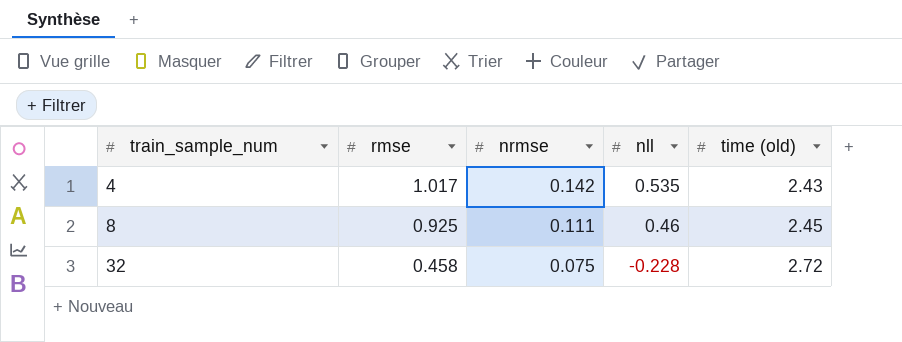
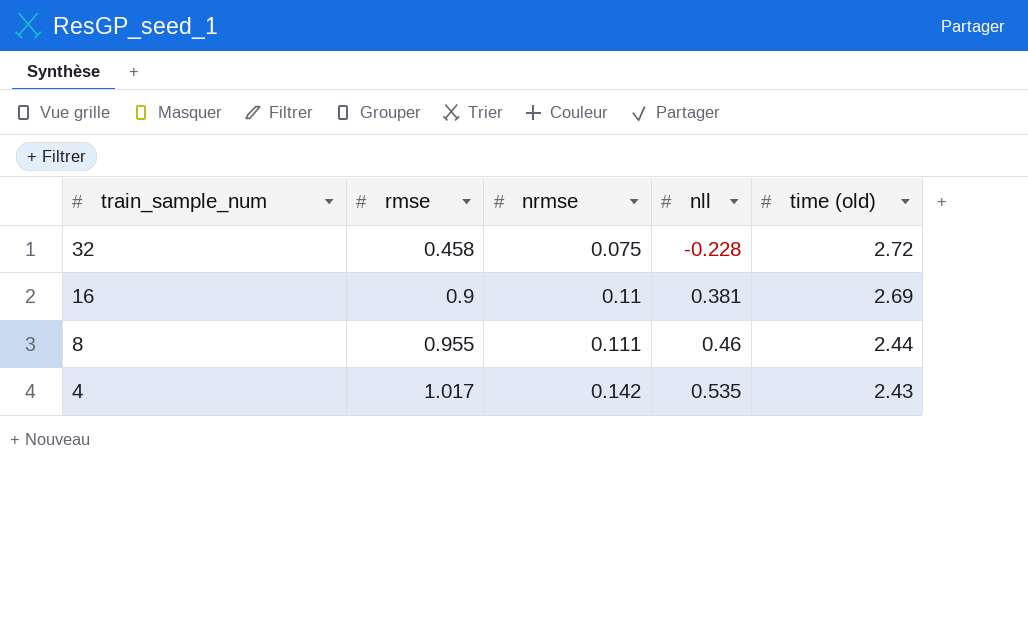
row order: train_sample_num ascending -> train_sample_num descending
row 16: none -> 0.9 | 0.11 | 0.381 | 2.69
8 | rmse: 0.925 -> 0.955
8 | time (old): 2.45 -> 2.44

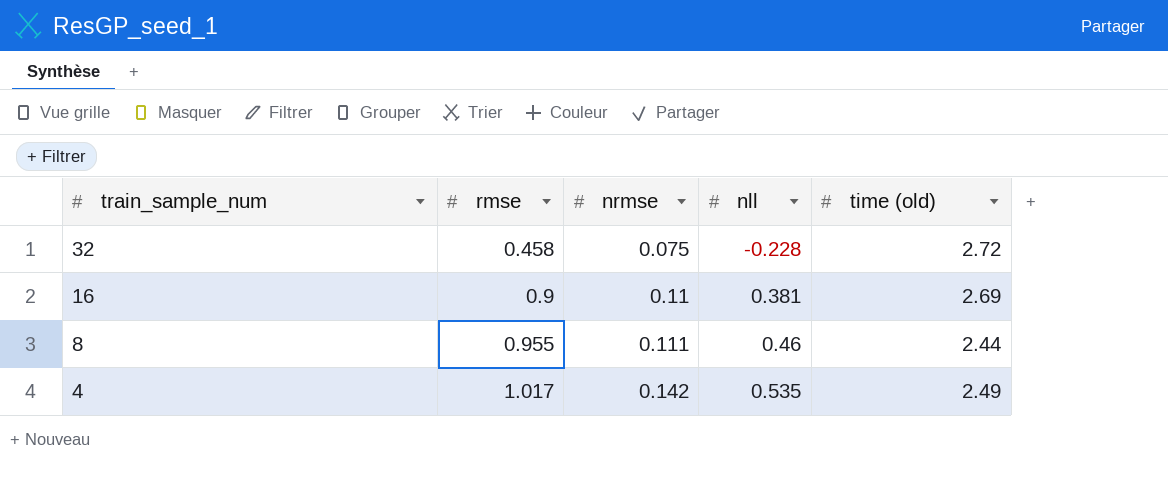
4 | time (old): 2.43 -> 2.49

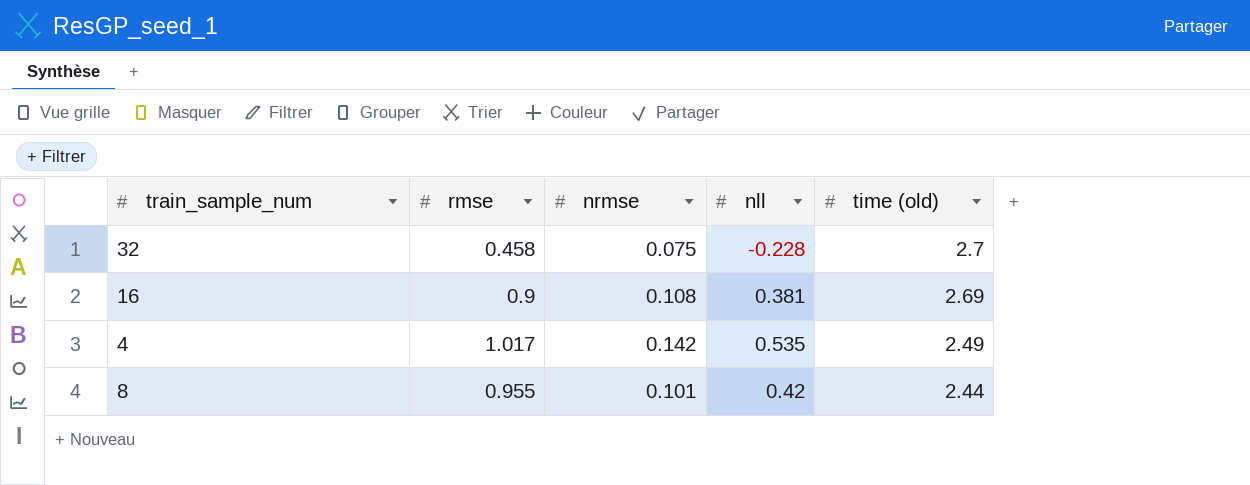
row order: train_sample_num descending -> time (old) descending
32 | time (old): 2.72 -> 2.7
16 | nrmse: 0.11 -> 0.108
8 | nrmse: 0.111 -> 0.101
8 | nll: 0.46 -> 0.42

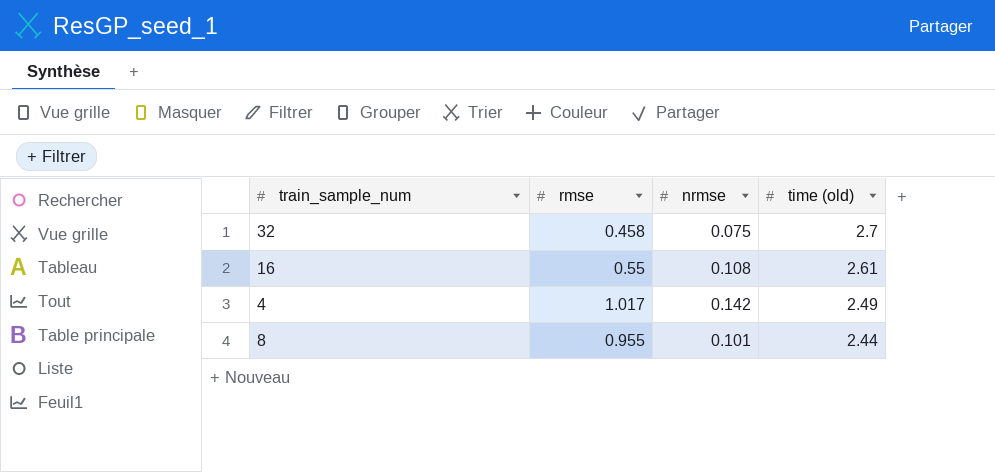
column nll | position: 4 -> none
16 | rmse: 0.9 -> 0.55
16 | time (old): 2.69 -> 2.61

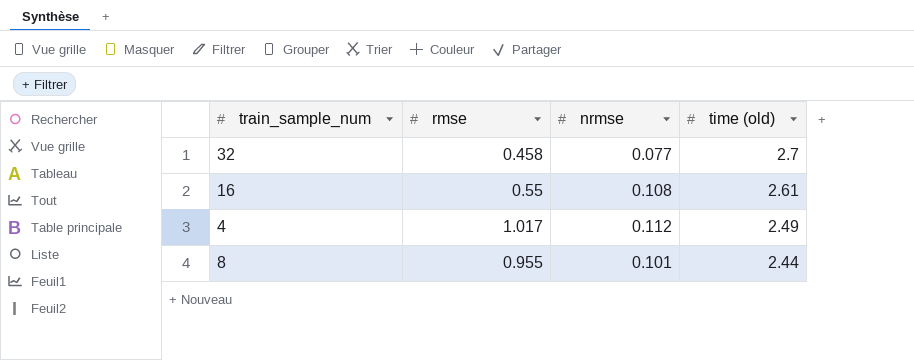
32 | nrmse: 0.075 -> 0.077
4 | nrmse: 0.142 -> 0.112

